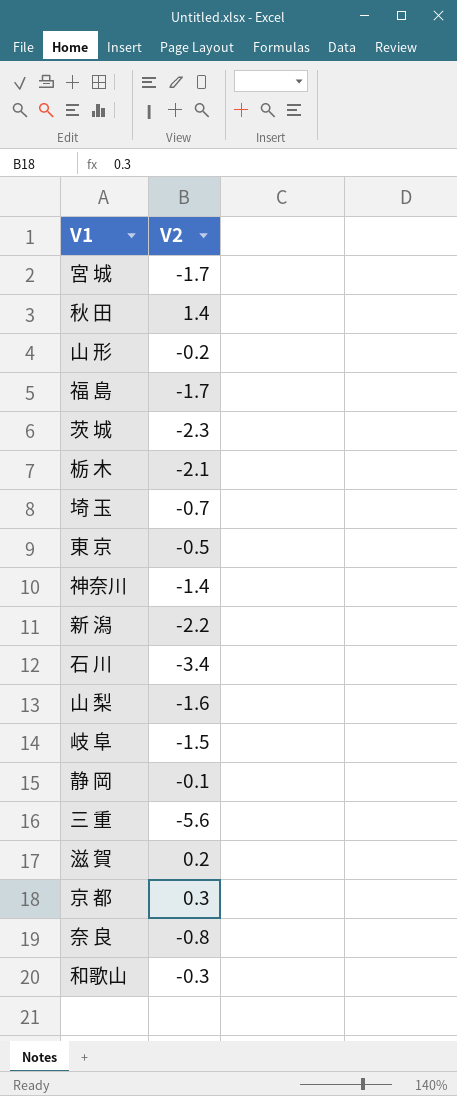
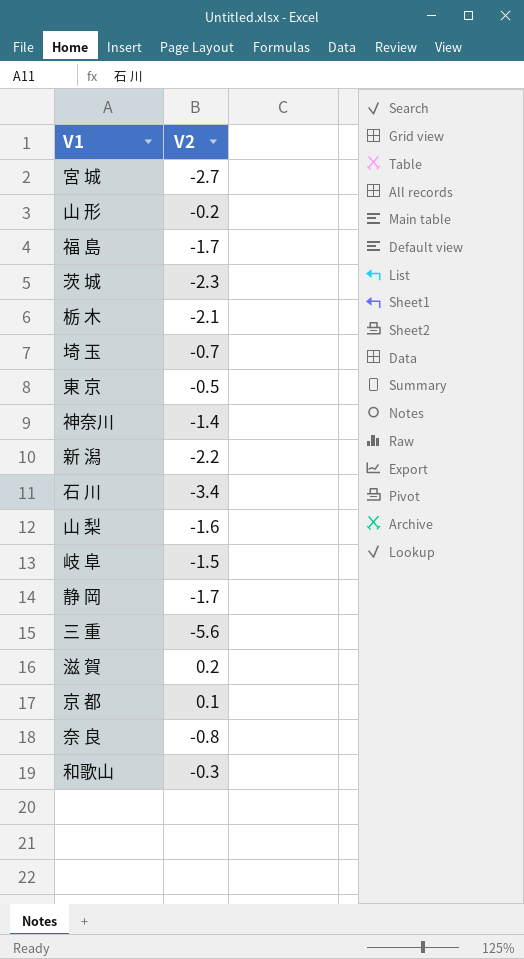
row 秋 田: 1.4 -> none
宮 城 | V2: -1.7 -> -2.7
静 岡 | V2: -0.1 -> -1.7
京 都 | V2: 0.3 -> 0.1

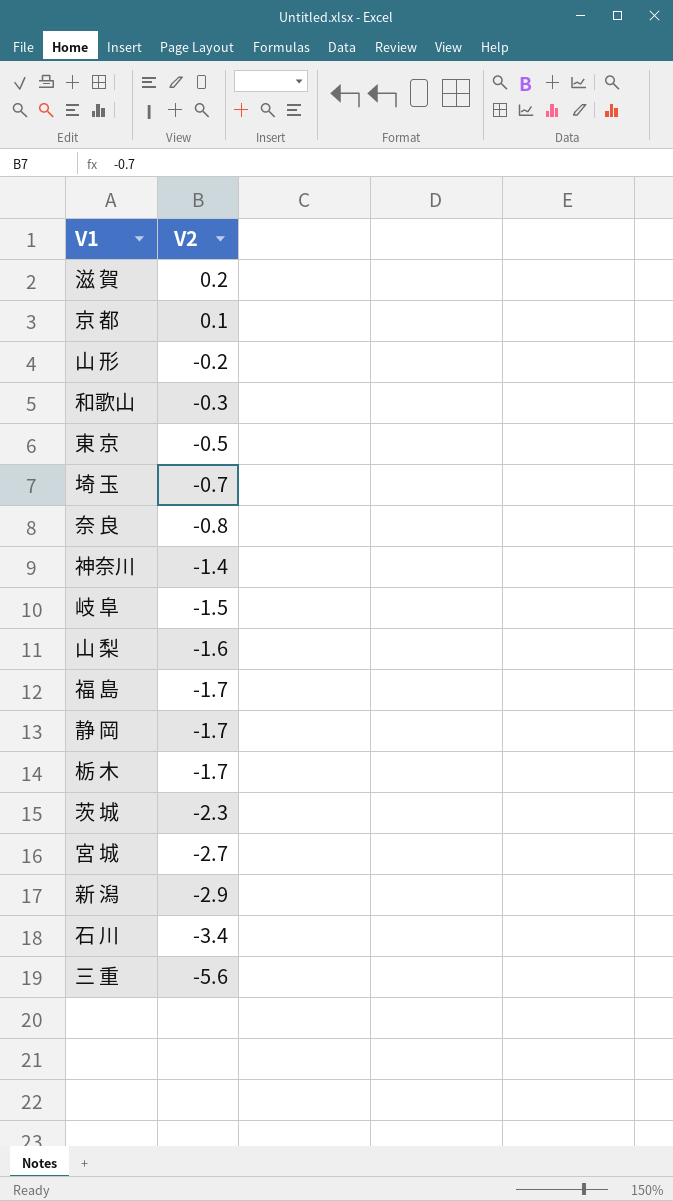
row order: none -> V2 descending
栃 木 | V2: -2.1 -> -1.7
新 潟 | V2: -2.2 -> -2.9

